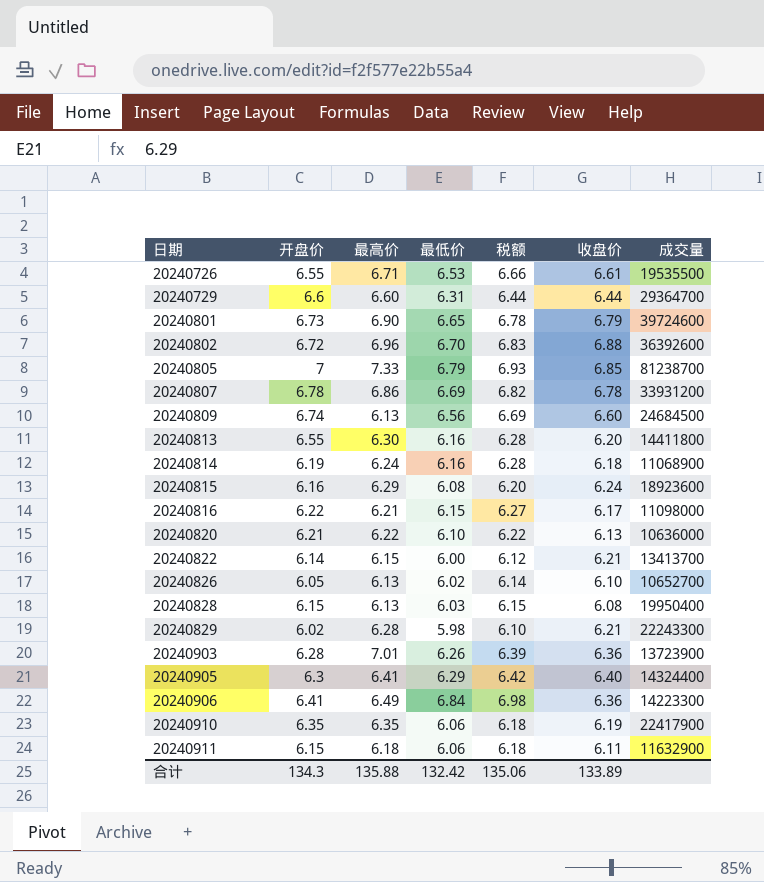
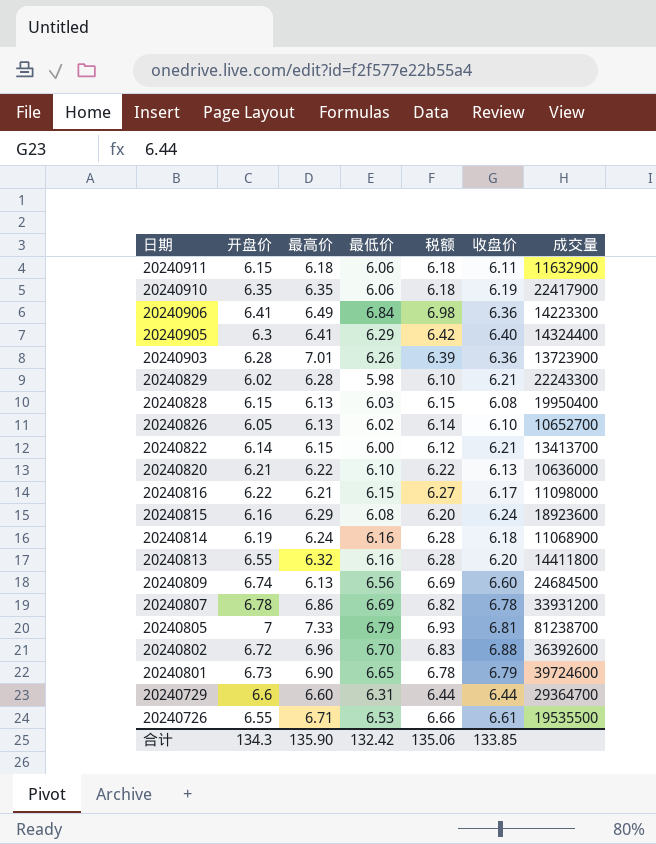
row order: 日期 ascending -> 日期 descending
20240813 | 最高价: 6.30 -> 6.32
20240805 | 收盘价: 6.85 -> 6.81
合计 | 最高价: 135.88 -> 135.90
合计 | 收盘价: 133.89 -> 133.85

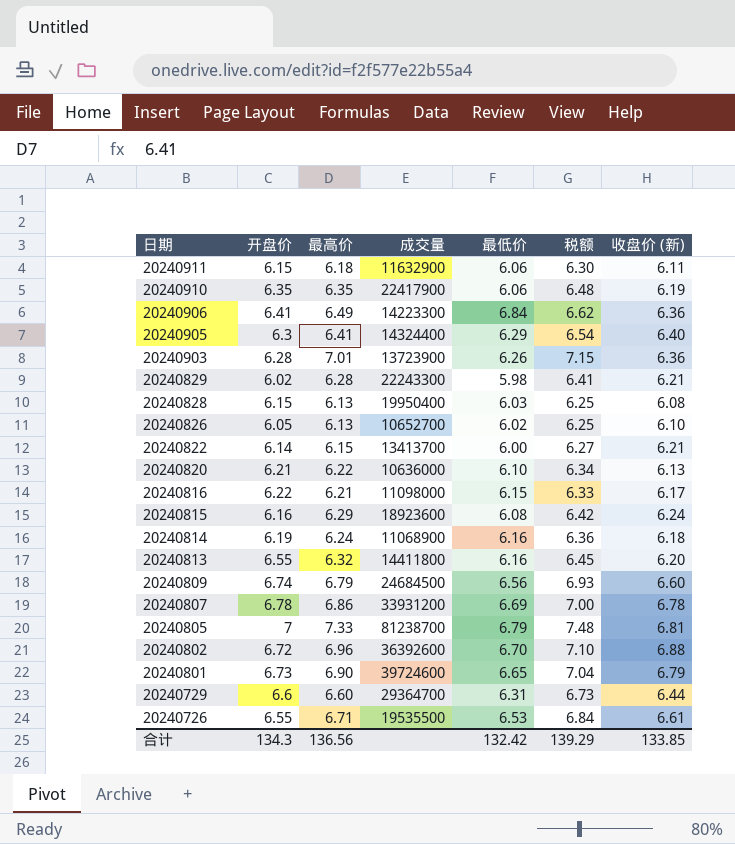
column 成交量 | position: 7 -> 4
column 税额 | formula: [最低价] * 1.02 -> [最高价] * 1.02
column name: 收盘价 -> 收盘价 (新)
20240809 | 最高价: 6.13 -> 6.79
合计 | 最高价: 135.90 -> 136.56
合计 | 税额: 135.06 -> 139.29

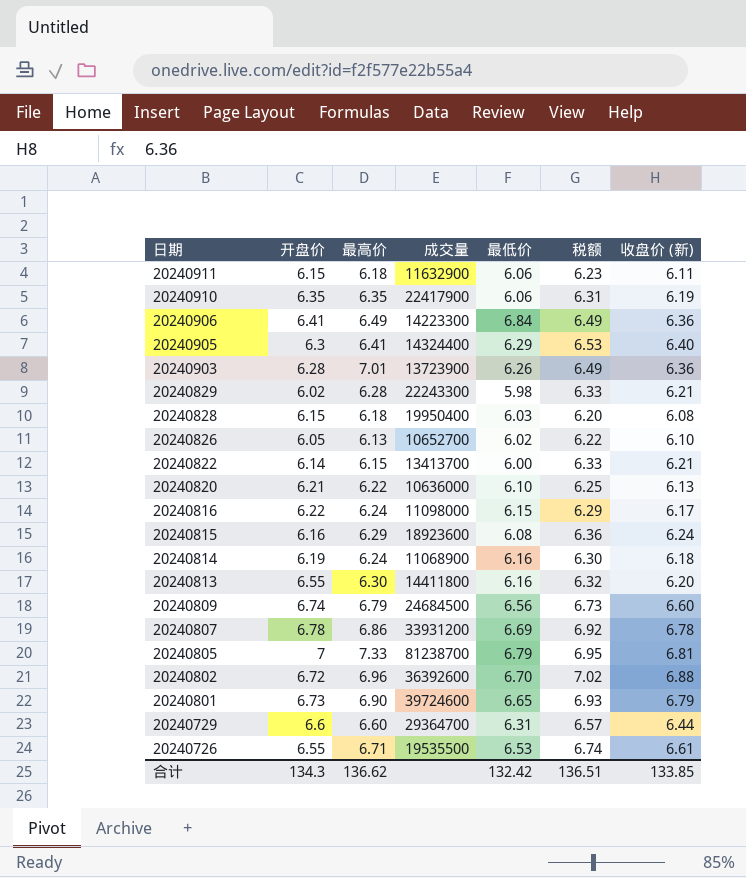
column 税额 | formula: [最高价] * 1.02 -> [收盘价 (新)] * 1.02
20240828 | 最高价: 6.13 -> 6.18
20240816 | 最高价: 6.21 -> 6.24
20240813 | 最高价: 6.32 -> 6.30
合计 | 最高价: 136.56 -> 136.62
合计 | 税额: 139.29 -> 136.51

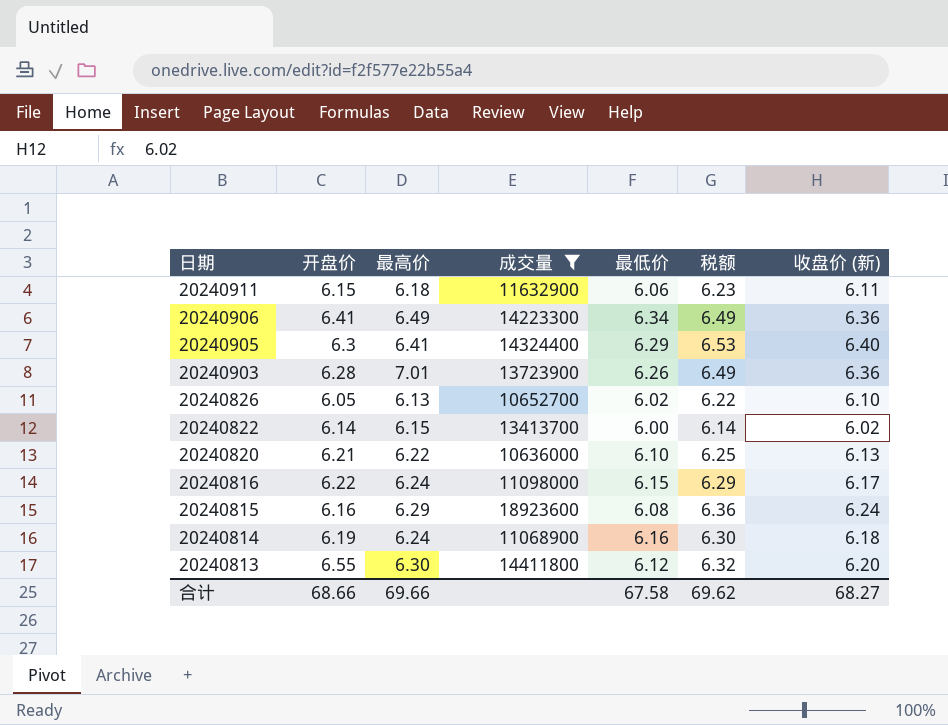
filter: none -> 成交量 <= 18923600
20240906 | 最低价: 6.84 -> 6.34
20240822 | 税额: 6.33 -> 6.14
20240822 | 收盘价 (新): 6.21 -> 6.02
20240813 | 最低价: 6.16 -> 6.12
合计 | 开盘价: 134.3 -> 68.66
合计 | 最高价: 136.62 -> 69.66
合计 | 最低价: 132.42 -> 67.58
合计 | 税额: 136.51 -> 69.62
合计 | 收盘价 (新): 133.85 -> 68.27

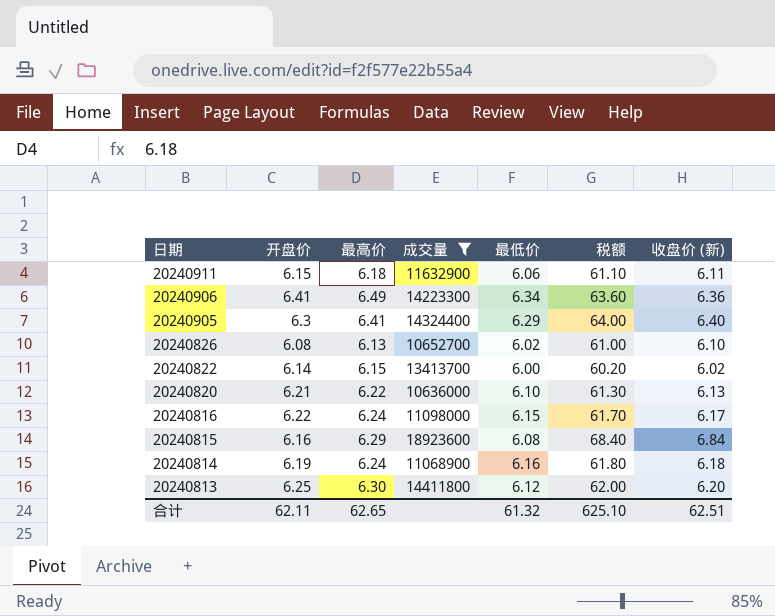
column 税额 | formula: [收盘价 (新)] * 1.02 -> [收盘价 (新)] * 10
row 20240903: 6.28 | 7.01 | 13723900 | 6.26 | 6.49 | 6.36 -> none
20240826 | 开盘价: 6.05 -> 6.08
20240815 | 收盘价 (新): 6.24 -> 6.84
20240813 | 开盘价: 6.55 -> 6.25
合计 | 开盘价: 68.66 -> 62.11
合计 | 最高价: 69.66 -> 62.65
合计 | 最低价: 67.58 -> 61.32
合计 | 税额: 69.62 -> 625.10
合计 | 收盘价 (新): 68.27 -> 62.51

